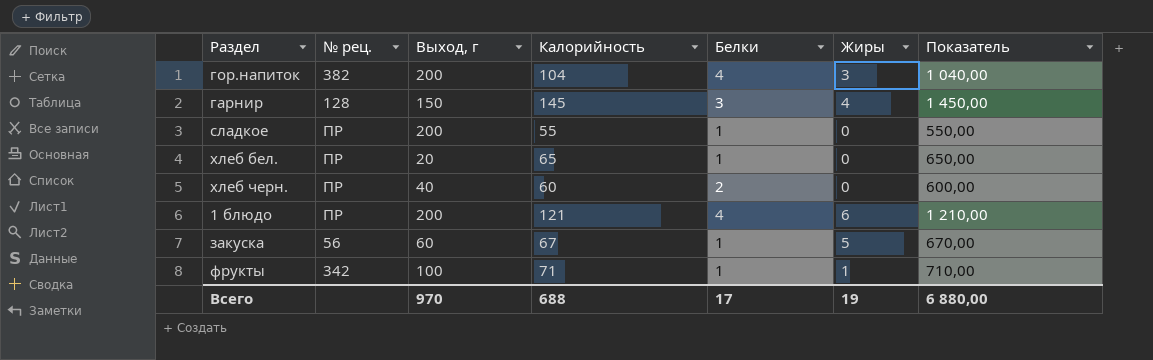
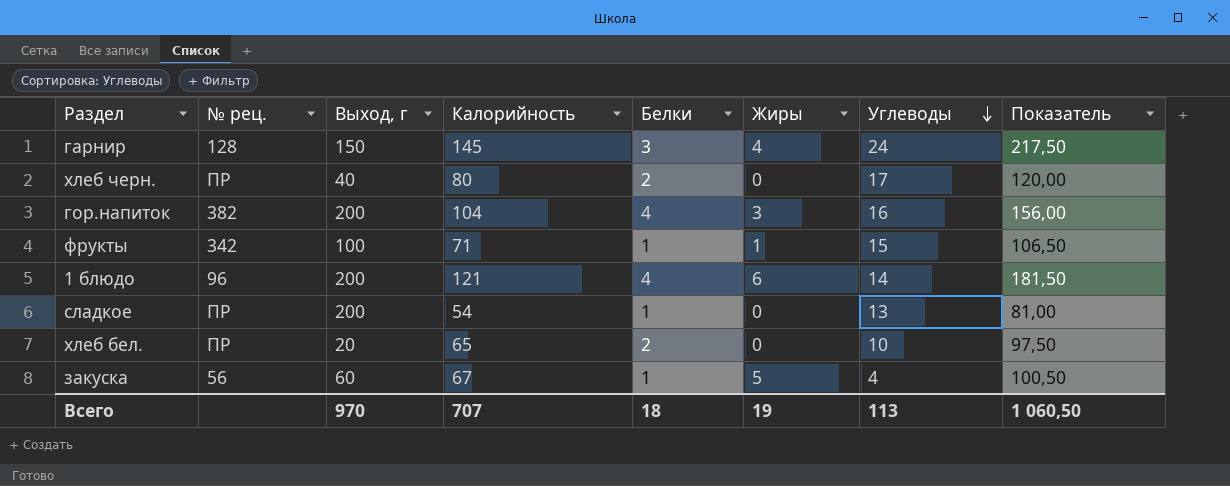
row order: none -> Углеводы descending
column Углеводы | position: none -> 7
column Показатель | formula: [Калорийность] * 10 -> [Калорийность] * 1,5
хлеб черн. | Калорийность: 60 -> 80
1 блюдо | № рец.: ПР -> 96
сладкое | Калорийность: 55 -> 54
хлеб бел. | Белки: 1 -> 2
Всего | Калорийность: 688 -> 707
Всего | Белки: 17 -> 18
Всего | Показатель: 6 880,00 -> 1 060,50

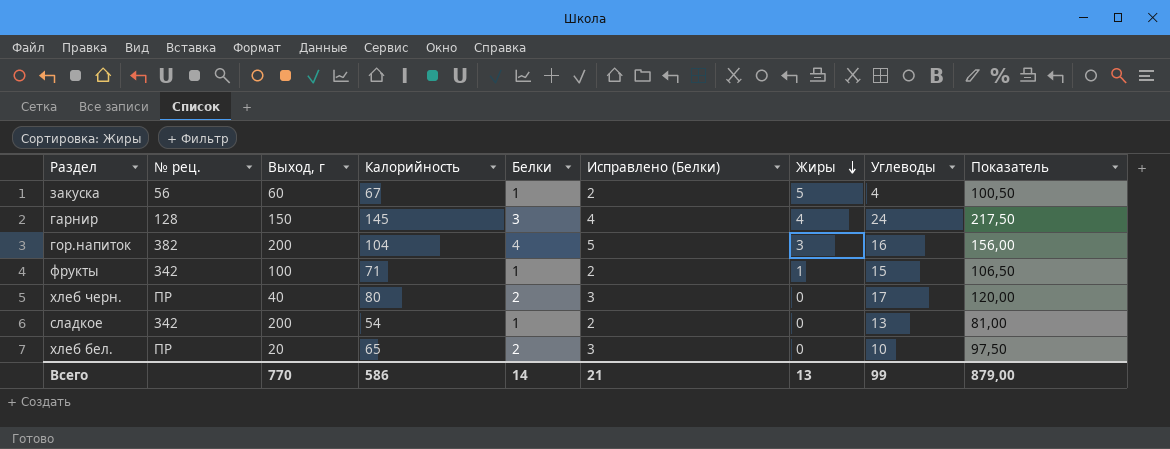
row order: Углеводы descending -> Жиры descending
column Исправлено (Белки) | formula: none -> [Белки] + 1
row 1 блюдо: 96 | 200 | 121 | 4 | 6 | 14 | 181,50 -> none
сладкое | № рец.: ПР -> 342
Всего | Выход, г: 970 -> 770
Всего | Калорийность: 707 -> 586
Всего | Белки: 18 -> 14
Всего | Жиры: 19 -> 13
Всего | Углеводы: 113 -> 99
Всего | Показатель: 1 060,50 -> 879,00

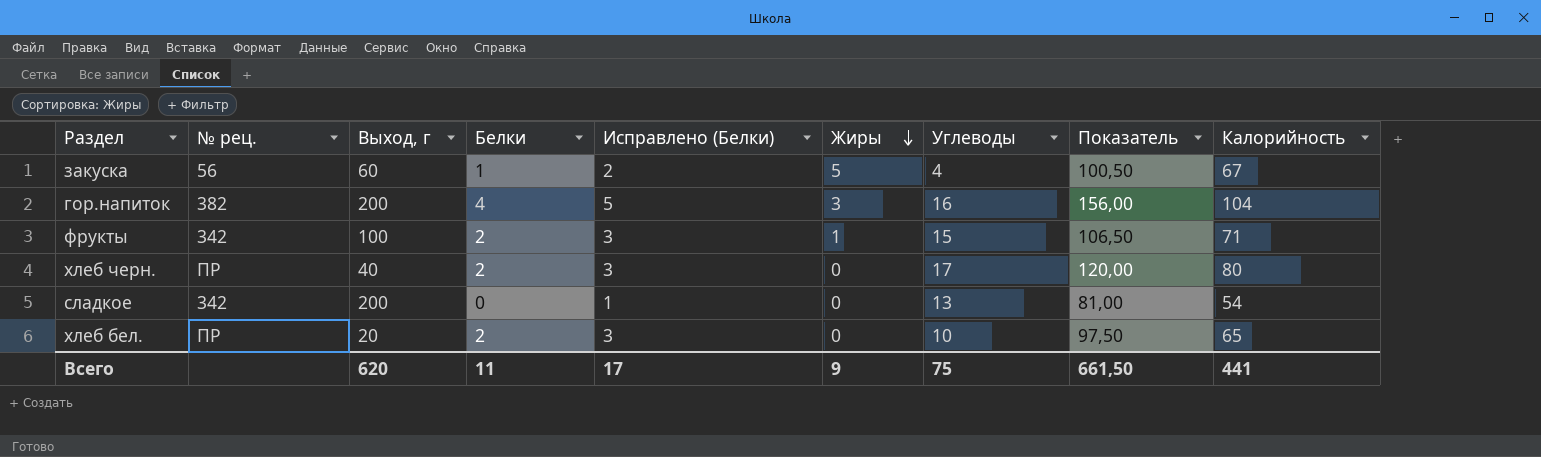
column Калорийность | position: 4 -> 9
row гарнир: 128 | 150 | 145 | 3 | 4 | 4 | 24 | 217,50 -> none
фрукты | Белки: 1 -> 2
фрукты | Исправлено (Белки): 2 -> 3
сладкое | Белки: 1 -> 0
сладкое | Исправлено (Белки): 2 -> 1
Всего | Выход, г: 770 -> 620
Всего | Белки: 14 -> 11
Всего | Исправлено (Белки): 21 -> 17
Всего | Жиры: 13 -> 9
Всего | Углеводы: 99 -> 75
Всего | Показатель: 879,00 -> 661,50
Всего | Калорийность: 586 -> 441

